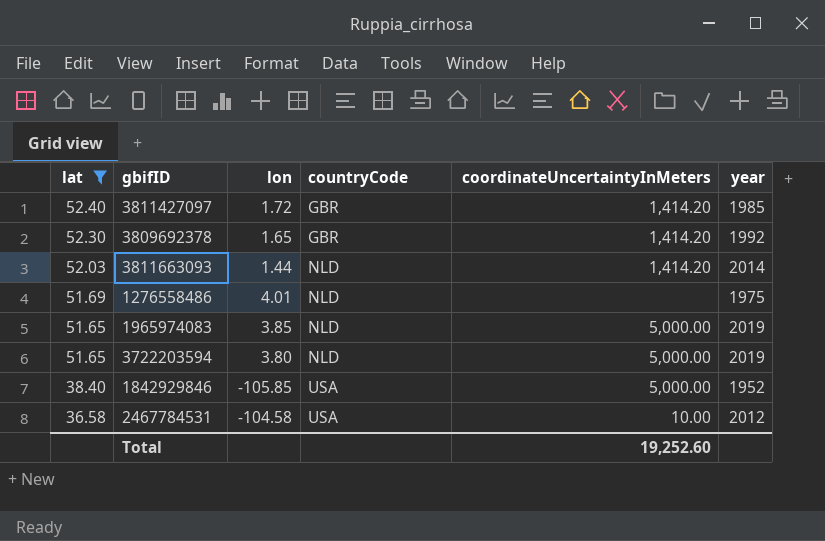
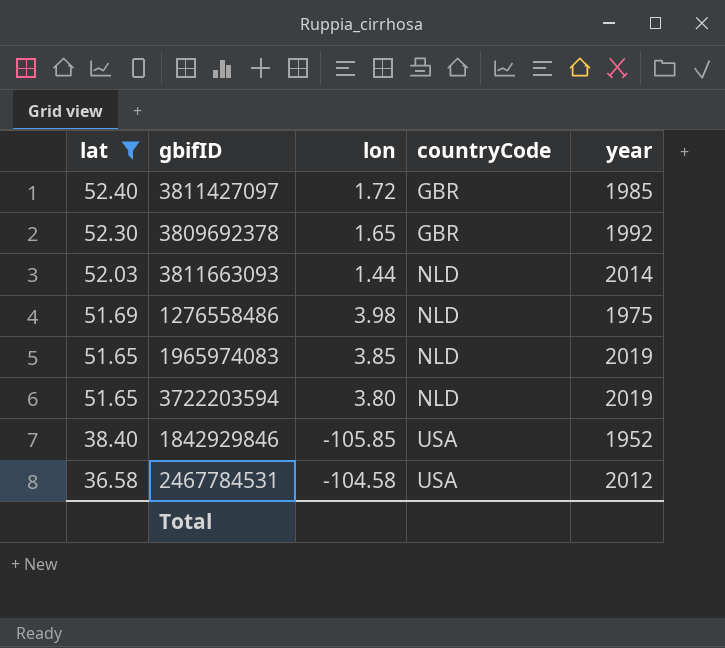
column coordinateUncertaintyInMeters | position: 5 -> none
1276558486 | lon: 4.01 -> 3.98

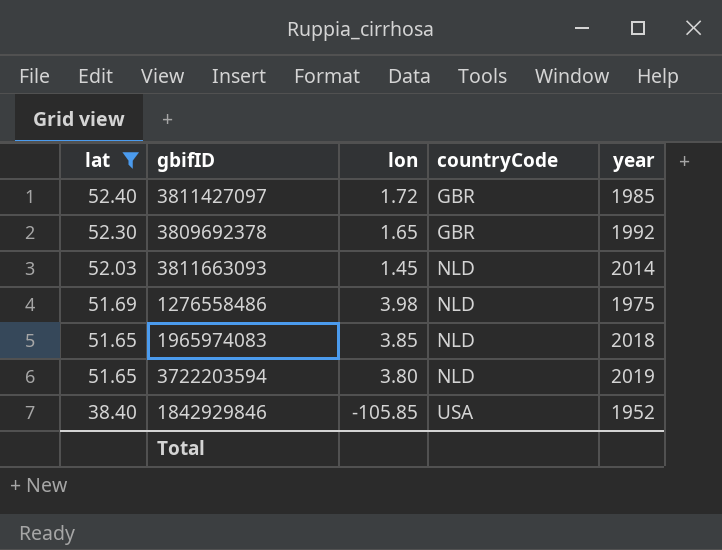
row 2467784531: 36.58 | -104.58 | USA | 2012 -> none
3811663093 | lon: 1.44 -> 1.45
1965974083 | year: 2019 -> 2018

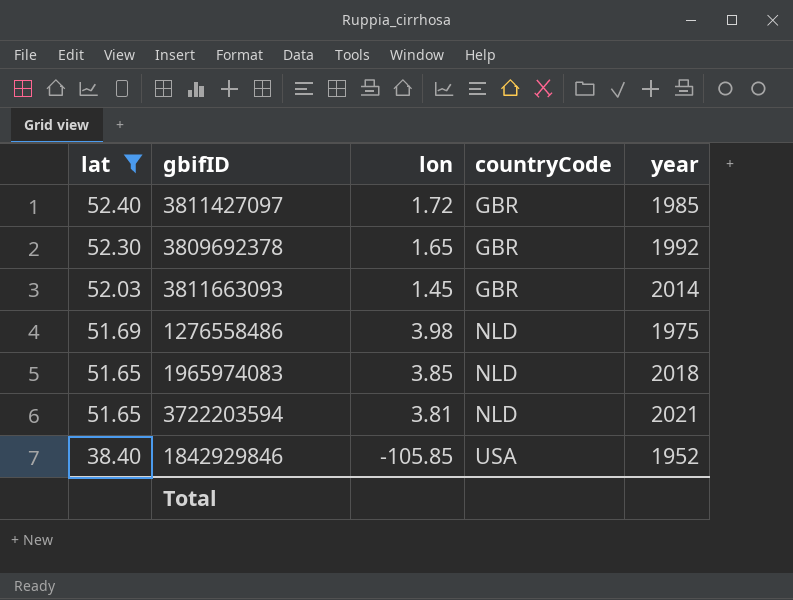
3811663093 | countryCode: NLD -> GBR
3722203594 | lon: 3.80 -> 3.81
3722203594 | year: 2019 -> 2021

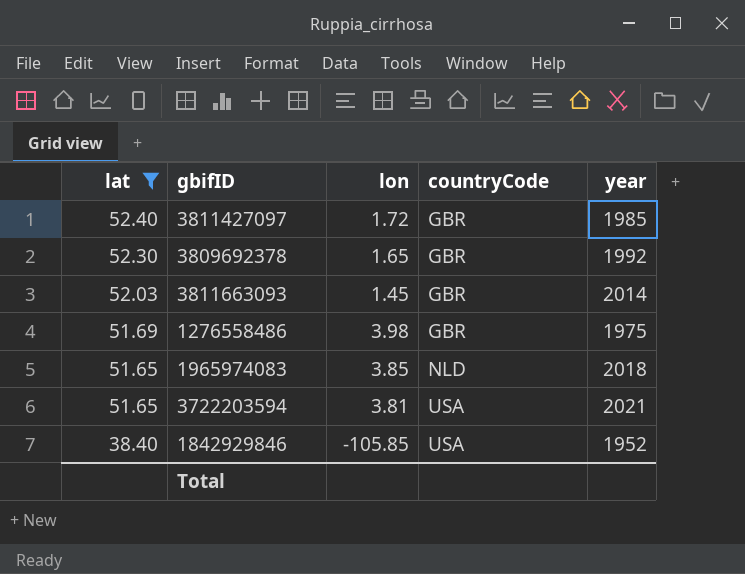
1276558486 | countryCode: NLD -> GBR
3722203594 | countryCode: NLD -> USA

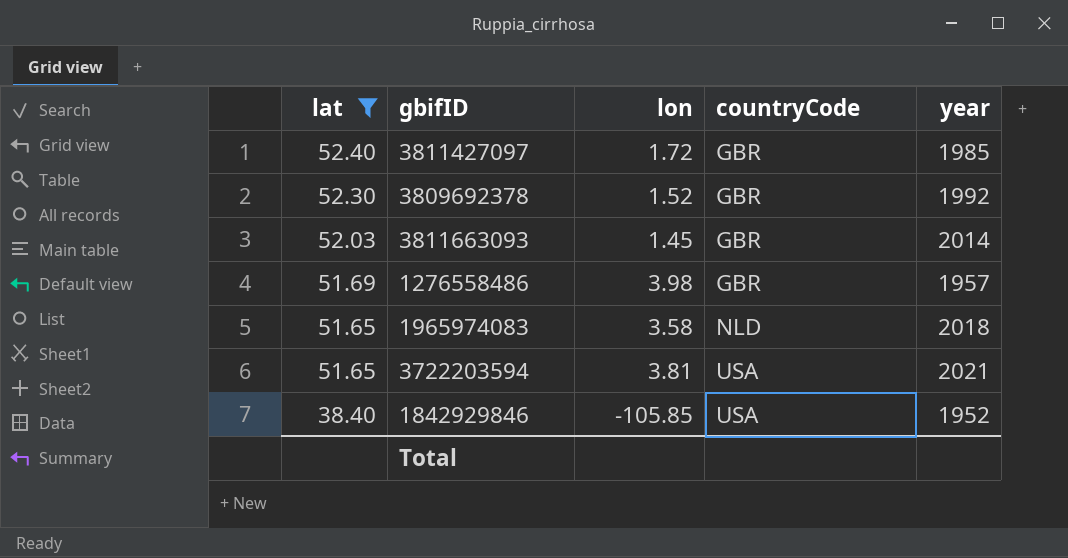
3809692378 | lon: 1.65 -> 1.52
1276558486 | year: 1975 -> 1957
1965974083 | lon: 3.85 -> 3.58

